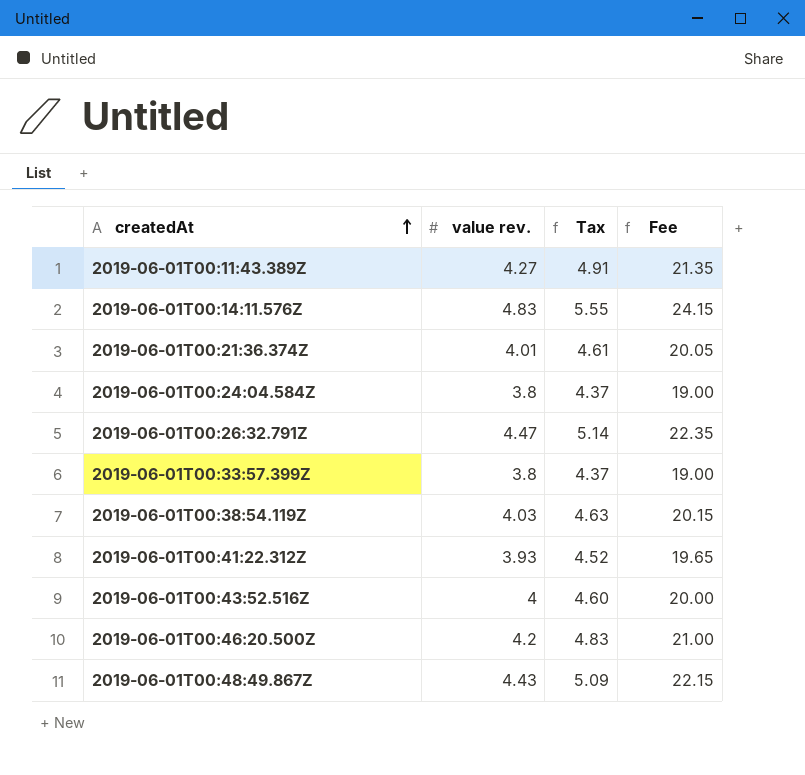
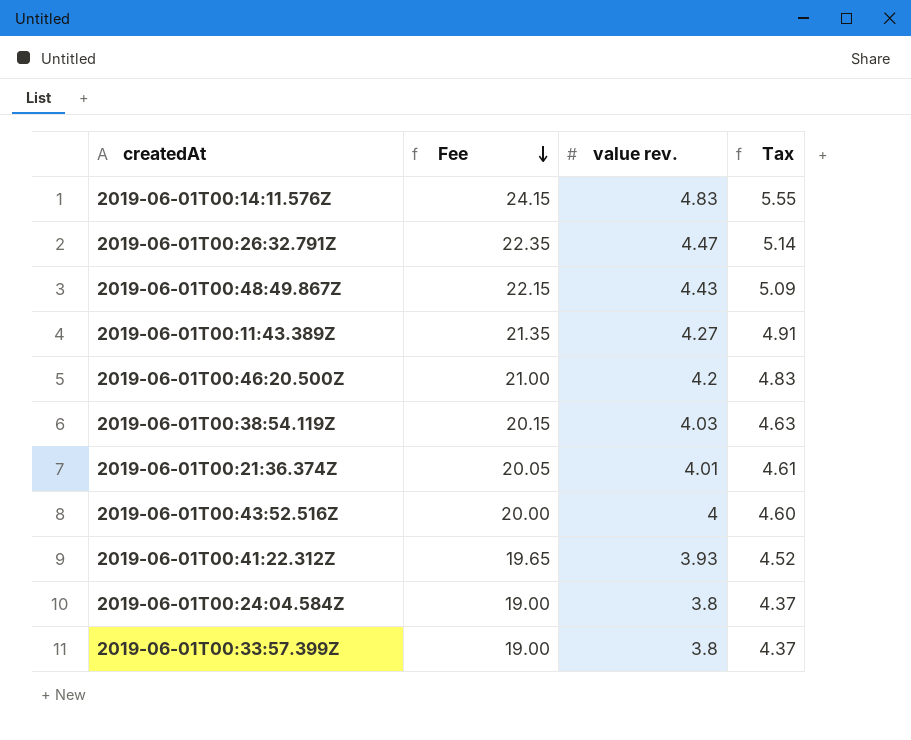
row order: createdAt ascending -> Fee descending
column Fee | position: 4 -> 2

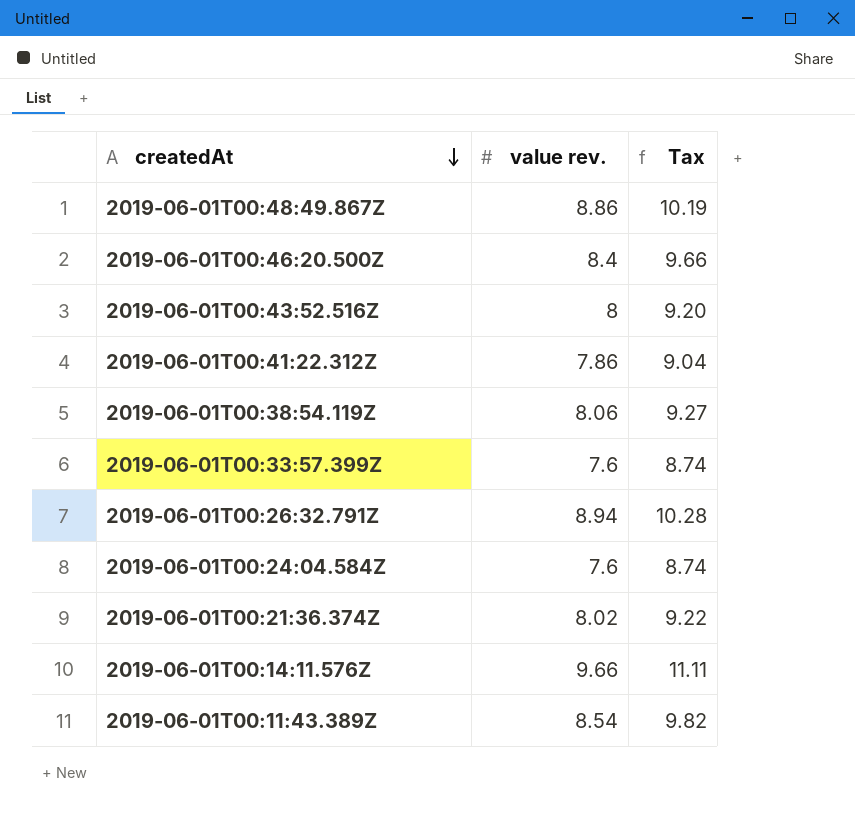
row order: Fee descending -> createdAt descending
column Fee | formula: [value rev.] * 5 -> none
2019-06-01T00:48:49.867Z | value rev.: 4.43 -> 8.86
2019-06-01T00:48:49.867Z | Tax: 5.09 -> 10.19
2019-06-01T00:46:20.500Z | value rev.: 4.2 -> 8.4
2019-06-01T00:46:20.500Z | Tax: 4.83 -> 9.66
2019-06-01T00:43:52.516Z | value rev.: 4 -> 8
2019-06-01T00:43:52.516Z | Tax: 4.60 -> 9.20
2019-06-01T00:41:22.312Z | value rev.: 3.93 -> 7.86
2019-06-01T00:41:22.312Z | Tax: 4.52 -> 9.04
2019-06-01T00:38:54.119Z | value rev.: 4.03 -> 8.06
2019-06-01T00:38:54.119Z | Tax: 4.63 -> 9.27
2019-06-01T00:33:57.399Z | value rev.: 3.8 -> 7.6
2019-06-01T00:33:57.399Z | Tax: 4.37 -> 8.74
2019-06-01T00:26:32.791Z | value rev.: 4.47 -> 8.94
2019-06-01T00:26:32.791Z | Tax: 5.14 -> 10.28
2019-06-01T00:24:04.584Z | value rev.: 3.8 -> 7.6
2019-06-01T00:24:04.584Z | Tax: 4.37 -> 8.74
2019-06-01T00:21:36.374Z | value rev.: 4.01 -> 8.02
2019-06-01T00:21:36.374Z | Tax: 4.61 -> 9.22
2019-06-01T00:14:11.576Z | value rev.: 4.83 -> 9.66
2019-06-01T00:14:11.576Z | Tax: 5.55 -> 11.11
2019-06-01T00:11:43.389Z | value rev.: 4.27 -> 8.54
2019-06-01T00:11:43.389Z | Tax: 4.91 -> 9.82

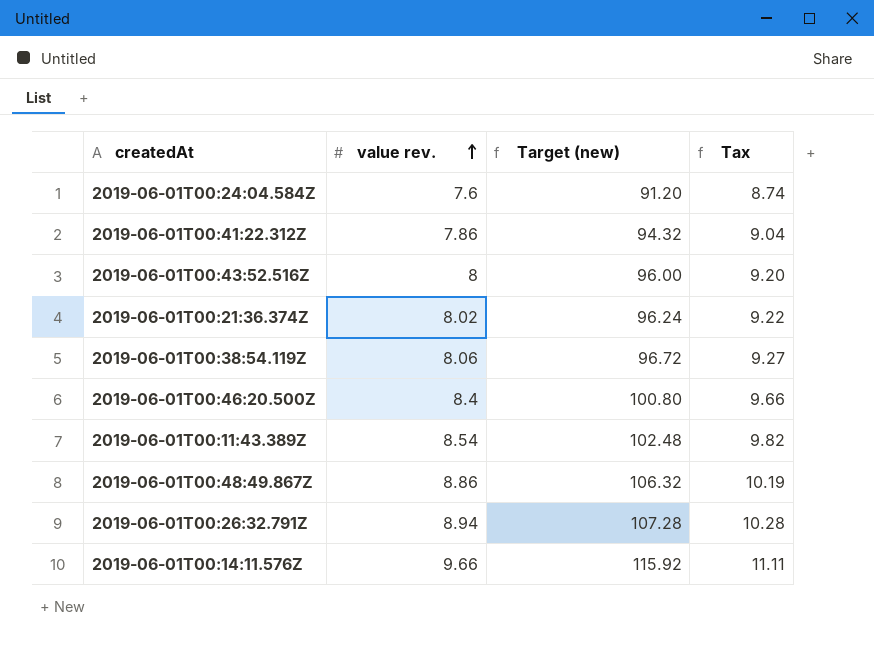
row order: createdAt descending -> value rev. ascending
column Target (new) | formula: none -> [value rev.] * 12
row 2019-06-01T00:33:57.399Z: 7.6 | 8.74 -> none

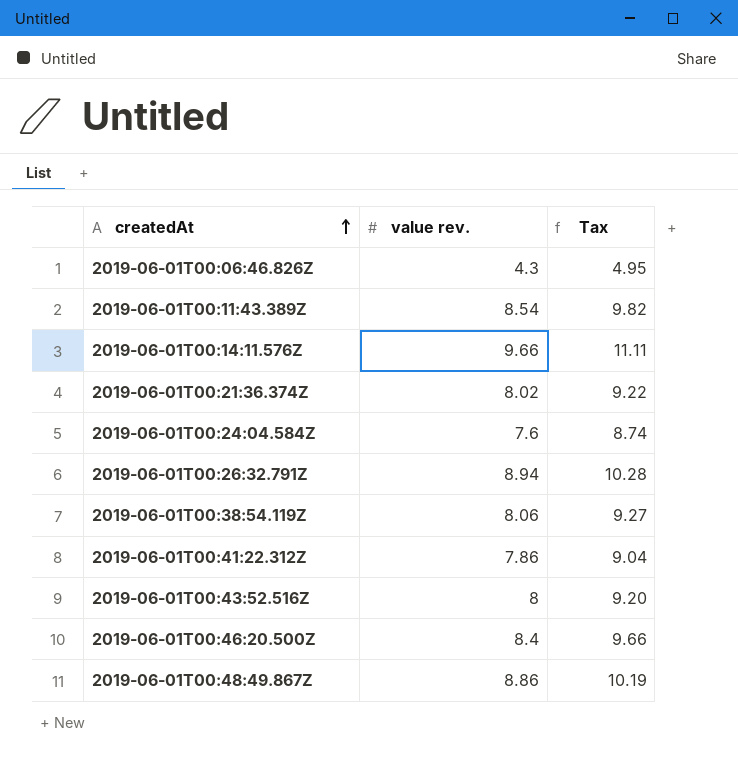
row order: value rev. ascending -> createdAt ascending
column Target (new) | formula: [value rev.] * 12 -> none
row 2019-06-01T00:06:46.826Z: none -> 4.3 | 4.95

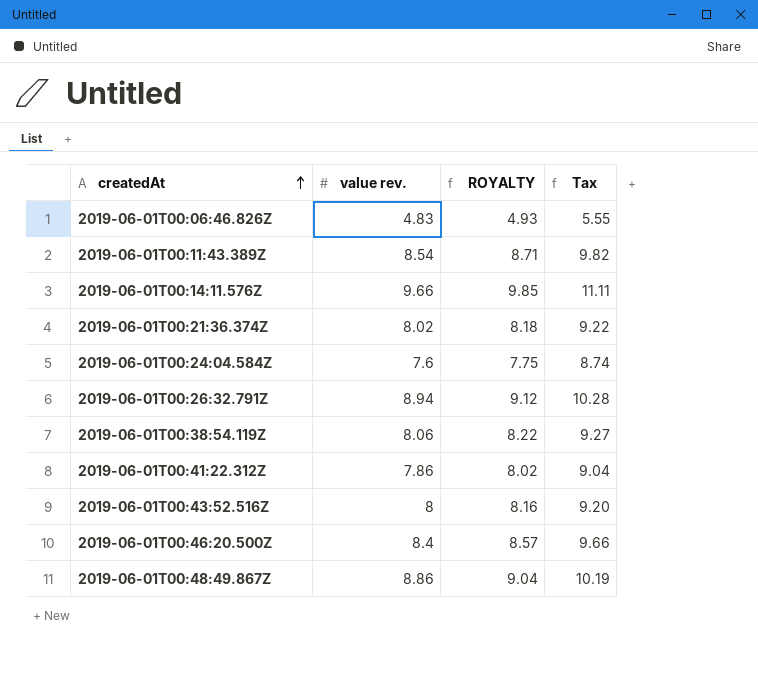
column ROYALTY | formula: none -> [value rev.] * 1.02
2019-06-01T00:06:46.826Z | value rev.: 4.3 -> 4.83
2019-06-01T00:06:46.826Z | Tax: 4.95 -> 5.55

